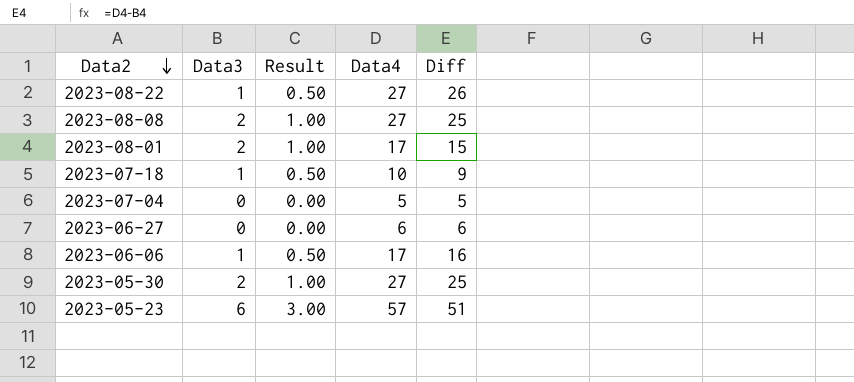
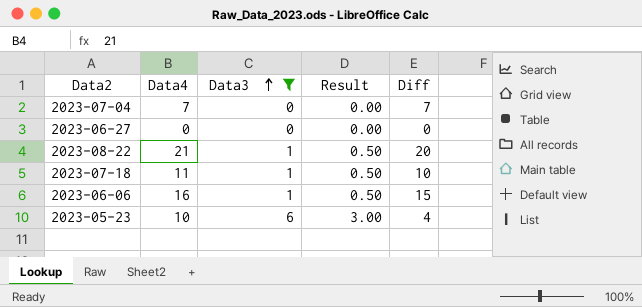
filter: none -> Data3 != 2
row order: Data2 descending -> Data3 ascending
column Data4 | position: 4 -> 2
2023-07-04 | Data4: 5 -> 7
2023-07-04 | Diff: 5 -> 7
2023-06-27 | Data4: 6 -> 0
2023-06-27 | Diff: 6 -> 0
2023-08-22 | Data4: 27 -> 21
2023-08-22 | Diff: 26 -> 20
2023-07-18 | Data4: 10 -> 11
2023-07-18 | Diff: 9 -> 10
2023-06-06 | Data4: 17 -> 16
2023-06-06 | Diff: 16 -> 15
2023-05-23 | Data4: 57 -> 10
2023-05-23 | Diff: 51 -> 4

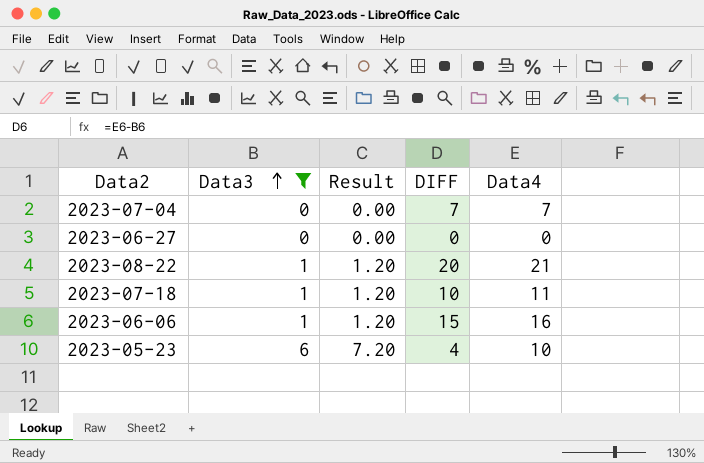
column Result | formula: [Data3] * 0.5 -> [Data3] * 1.2
column name: Diff -> DIFF
column Data4 | position: 2 -> 5

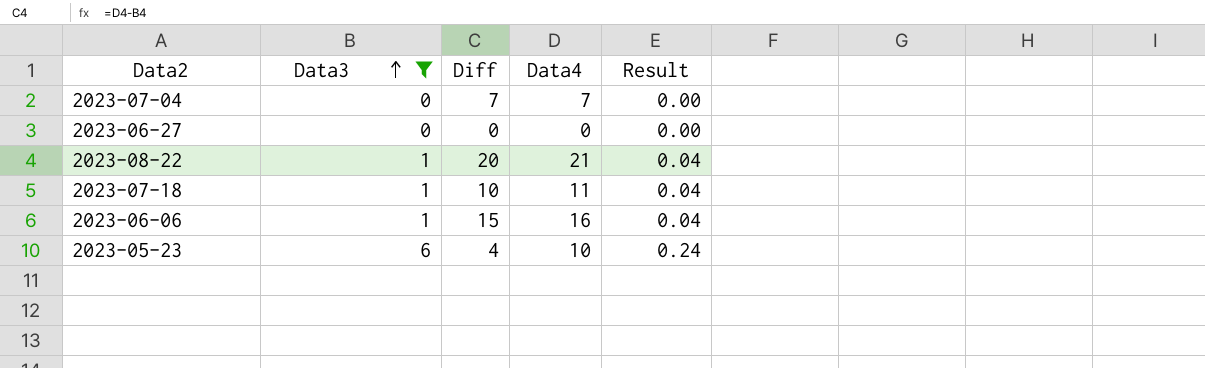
column name: DIFF -> Diff
column Result | formula: [Data3] * 1.2 -> [Data3] * 0.04
column Result | position: 3 -> 5

